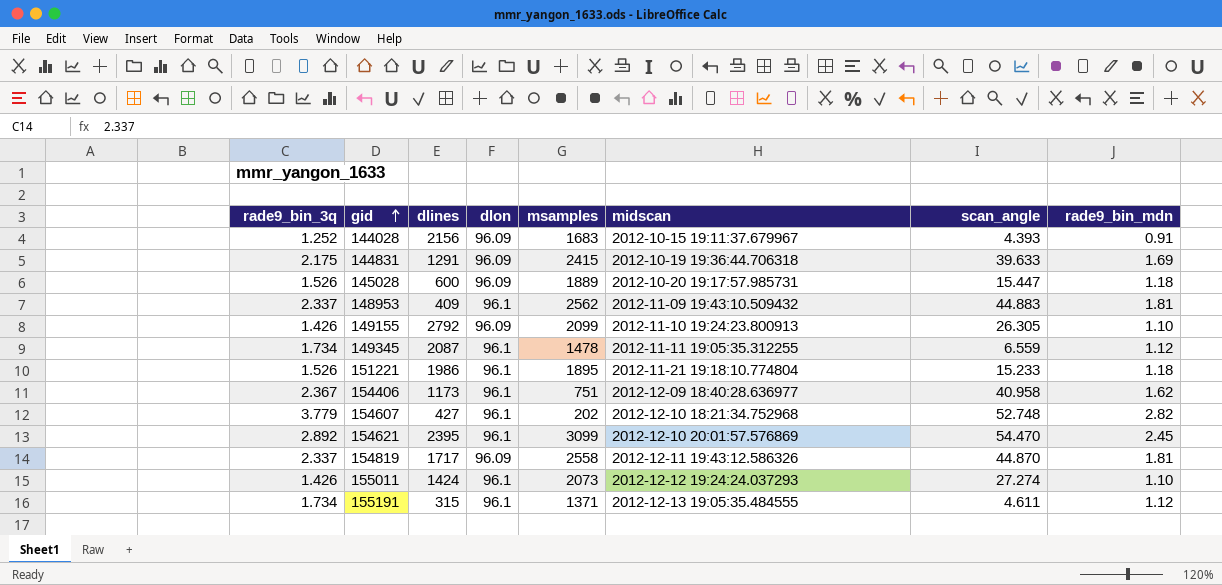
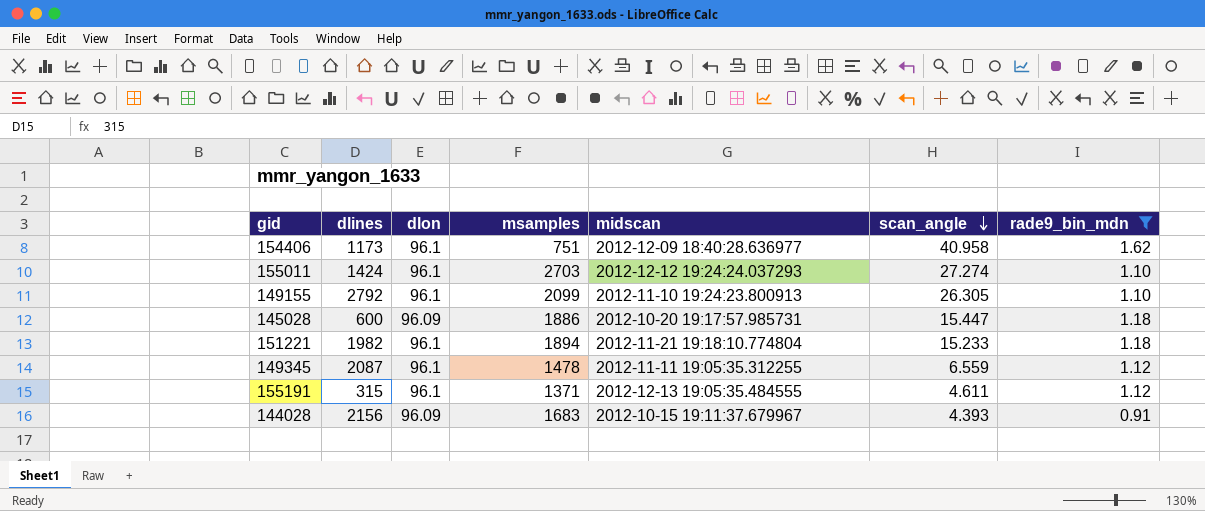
filter: none -> rade9_bin_mdn <= 1.62
row order: gid ascending -> scan_angle descending
column rade9_bin_3q | position: 1 -> none
155011 | msamples: 2073 -> 2703
149155 | dlon: 96.09 -> 96.1
145028 | msamples: 1889 -> 1886
151221 | dlines: 1986 -> 1982
151221 | msamples: 1895 -> 1894

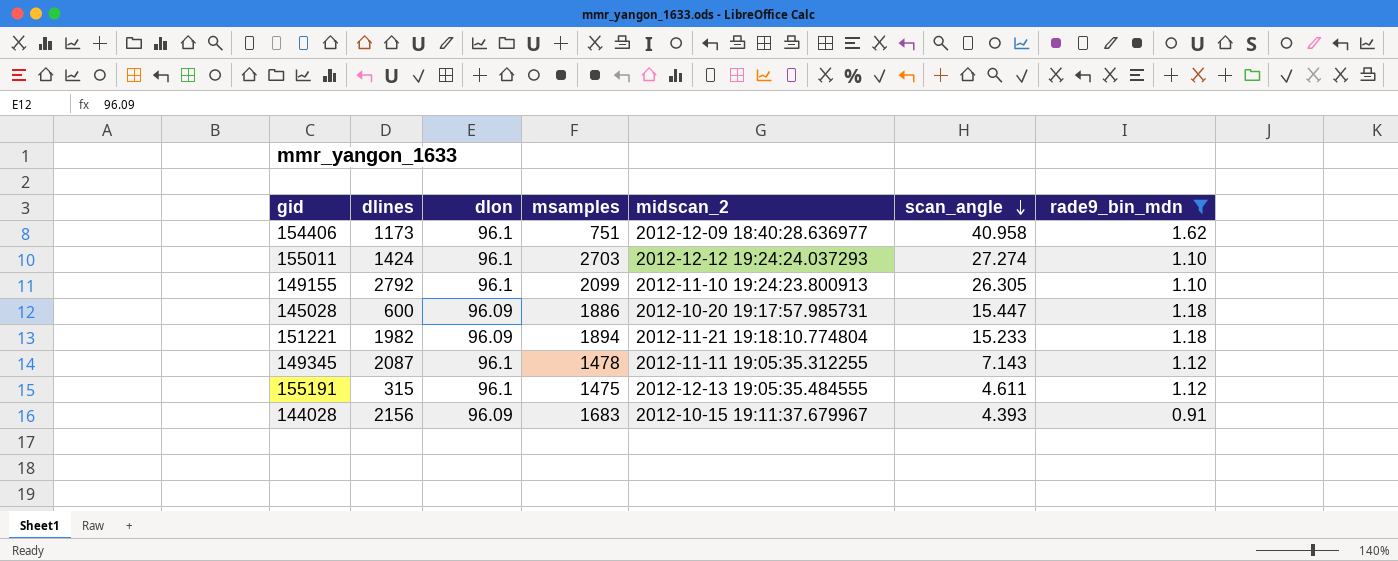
column name: midscan -> midscan_2
151221 | dlon: 96.1 -> 96.09
149345 | scan_angle: 6.559 -> 7.143
155191 | msamples: 1371 -> 1475

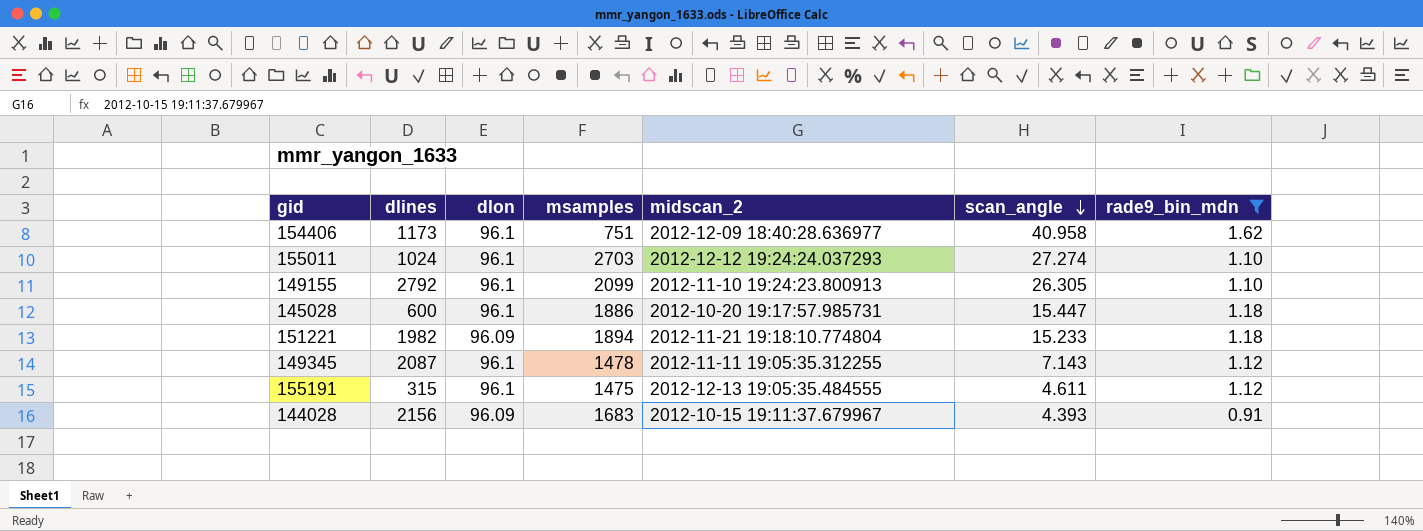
155011 | dlines: 1424 -> 1024
145028 | dlon: 96.09 -> 96.1

